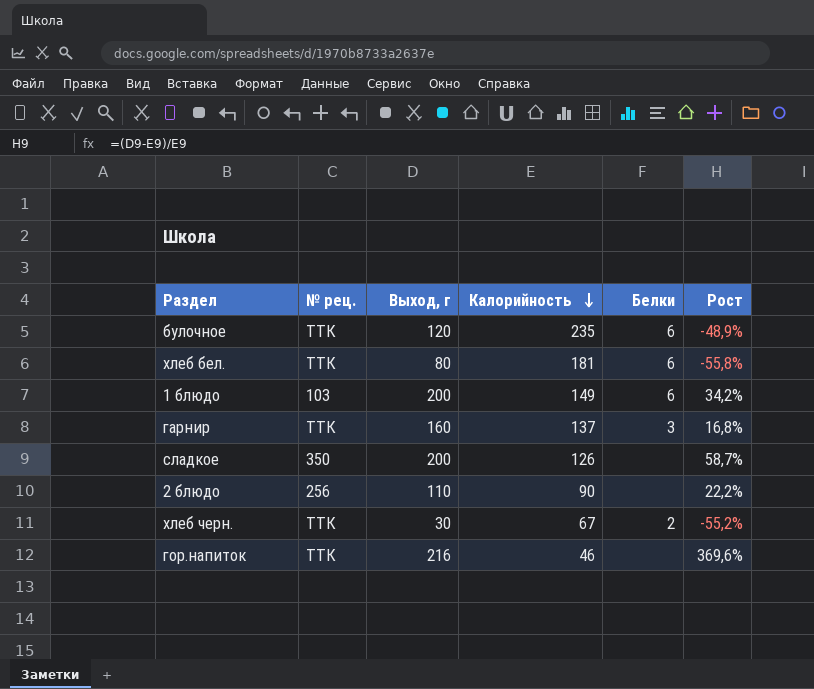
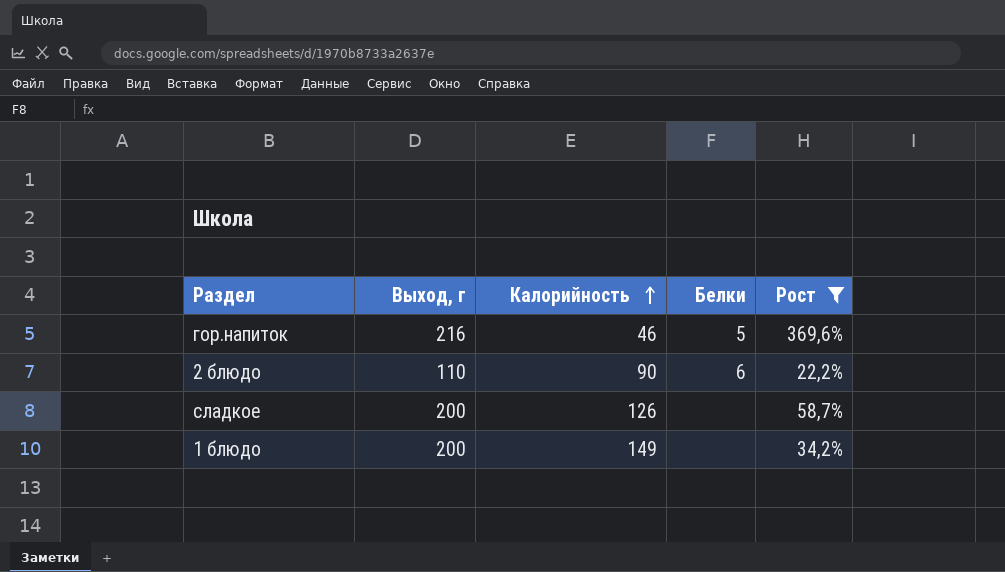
filter: none -> Рост >= 22,2%
row order: Калорийность descending -> Калорийность ascending
column № рец. | position: 2 -> none
гор.напиток | Белки: none -> 5
2 блюдо | Белки: none -> 6
1 блюдо | Белки: 6 -> none

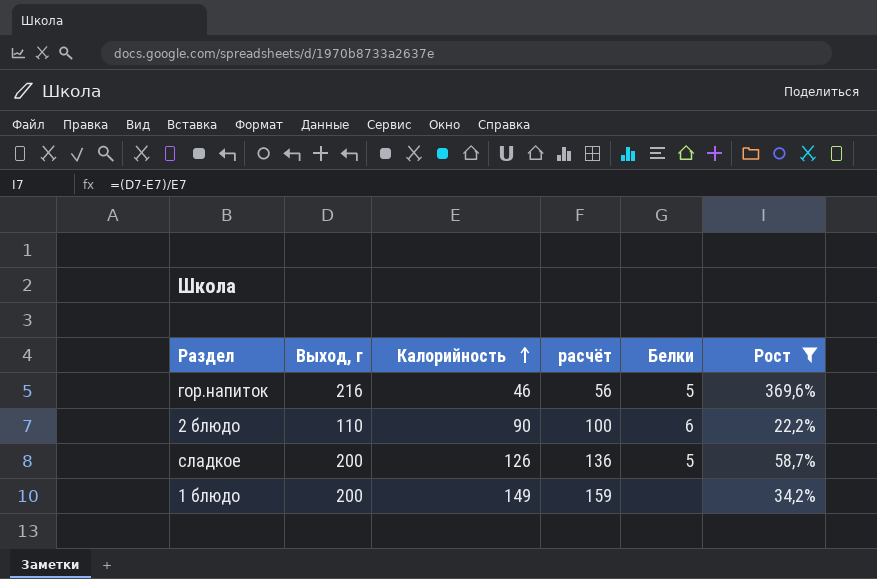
column расчёт | formula: none -> [Калорийность] + 10
сладкое | Белки: none -> 5

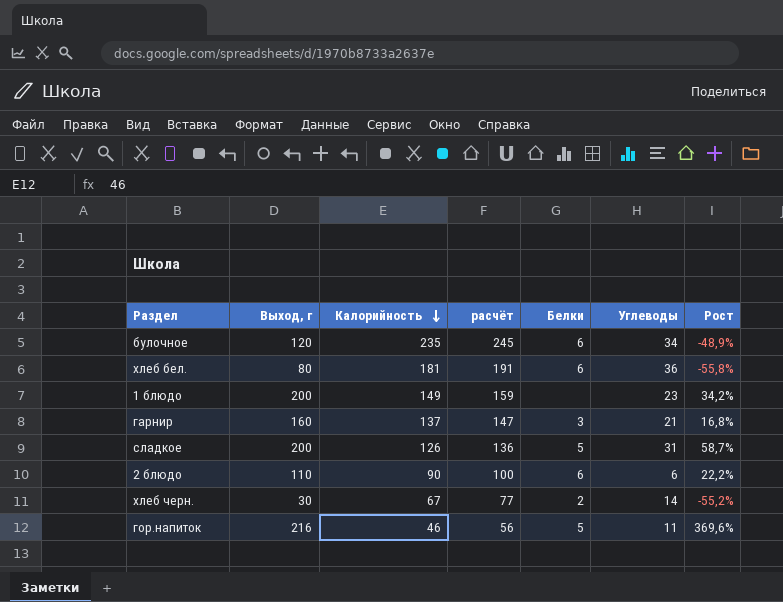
filter: Рост >= 22,2% -> none
row order: Калорийность ascending -> Калорийность descending
column Углеводы | position: none -> 6

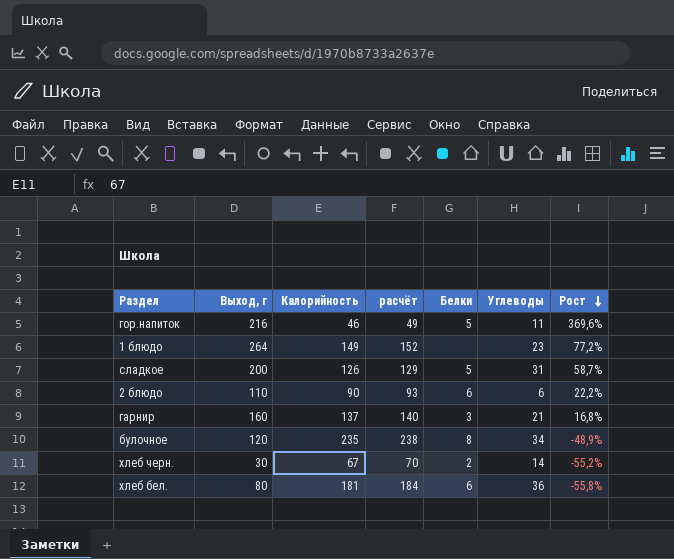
row order: Калорийность descending -> Рост descending
column расчёт | formula: [Калорийность] + 10 -> [Калорийность] + 3
1 блюдо | Выход, г: 200 -> 264
1 блюдо | Рост: 34,2% -> 77,2%
булочное | Белки: 6 -> 8

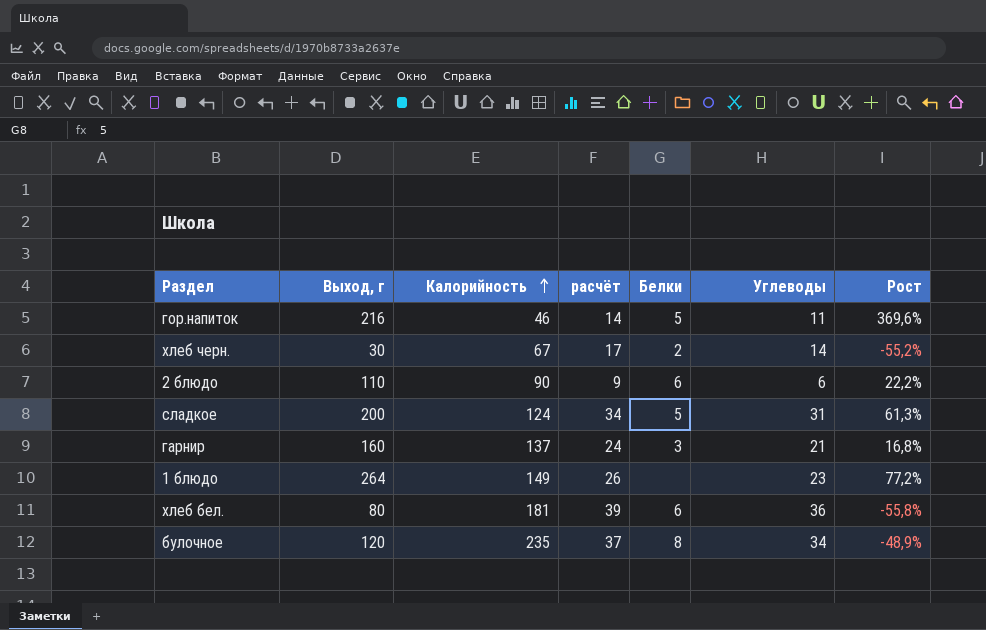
row order: Рост descending -> Калорийность ascending
column расчёт | formula: [Калорийность] + 3 -> [Углеводы] + 3
сладкое | Калорийность: 126 -> 124
сладкое | Рост: 58,7% -> 61,3%

